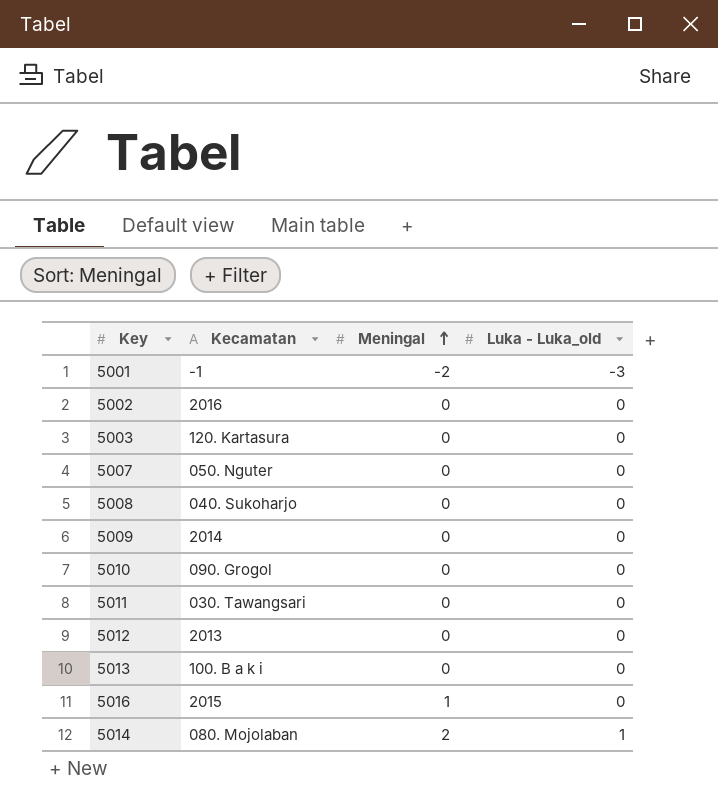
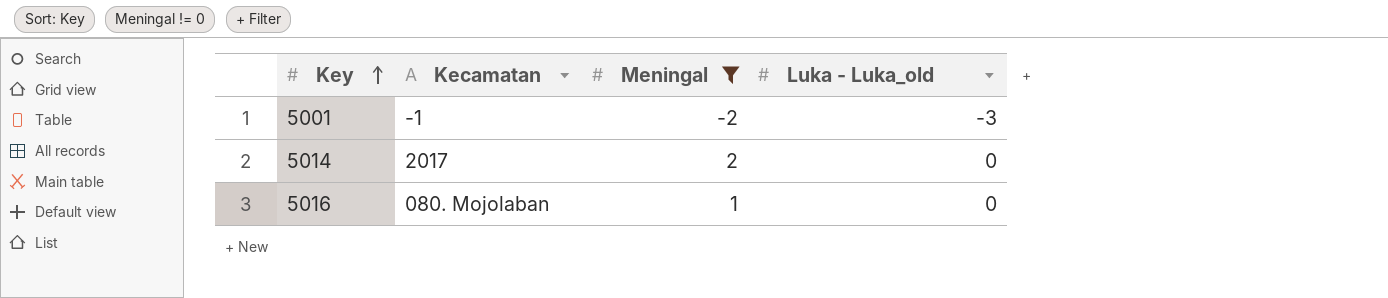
filter: none -> Meningal != 0
row order: Meningal ascending -> Key ascending
5014 | Kecamatan: 080. Mojolaban -> 2017
5014 | Luka - Luka_old: 1 -> 0
5016 | Kecamatan: 2015 -> 080. Mojolaban

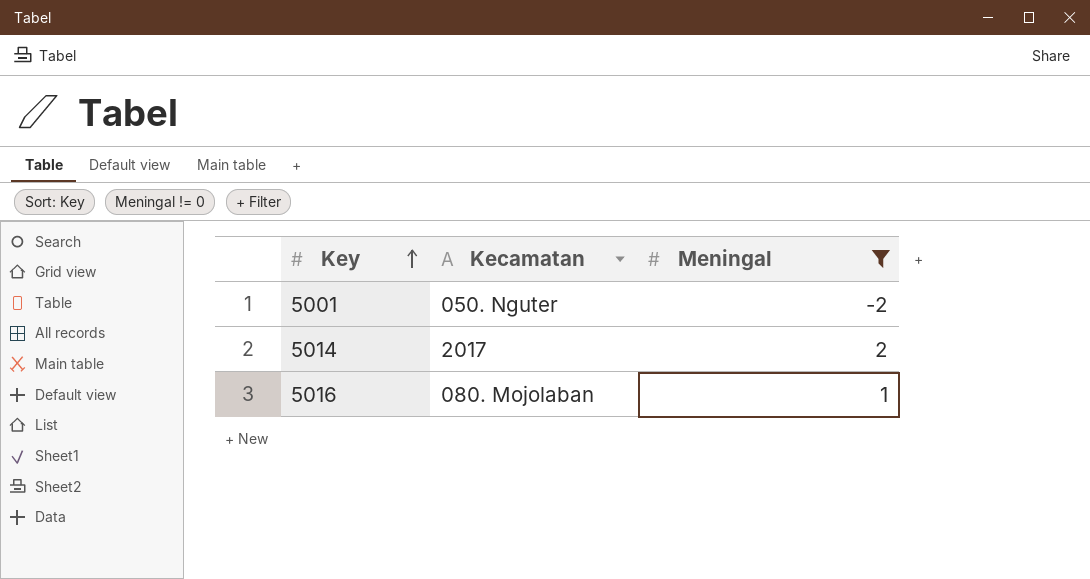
column Luka - Luka_old | position: 4 -> none
5001 | Kecamatan: -1 -> 050. Nguter

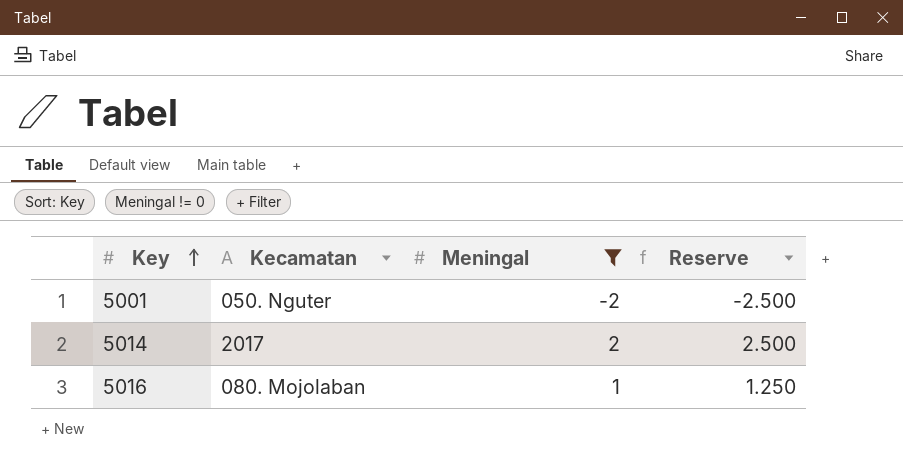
column Reserve | formula: none -> [Meningal] * 1.25

